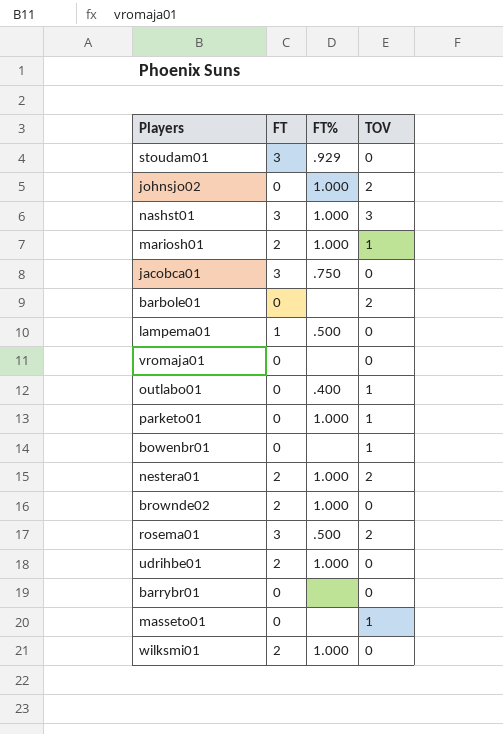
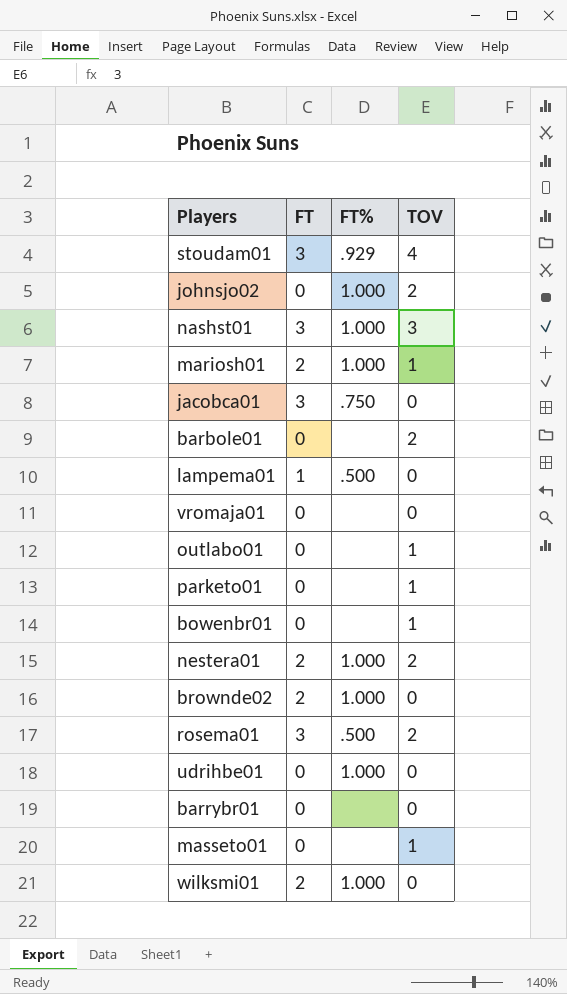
stoudam01 | TOV: 0 -> 4
outlabo01 | FT%: .400 -> none
parketo01 | FT%: 1.000 -> none
udrihbe01 | FT: 2 -> 0

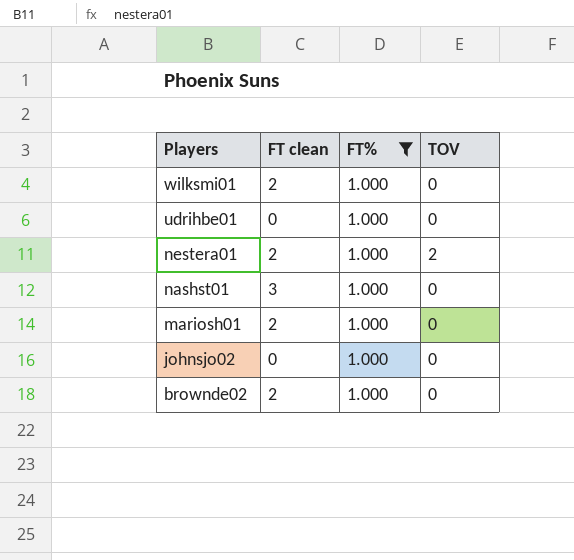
filter: none -> FT% = 1.000
row order: none -> Players descending
column name: FT -> FT clean
nashst01 | TOV: 3 -> 0
mariosh01 | TOV: 1 -> 0
johnsjo02 | TOV: 2 -> 0

